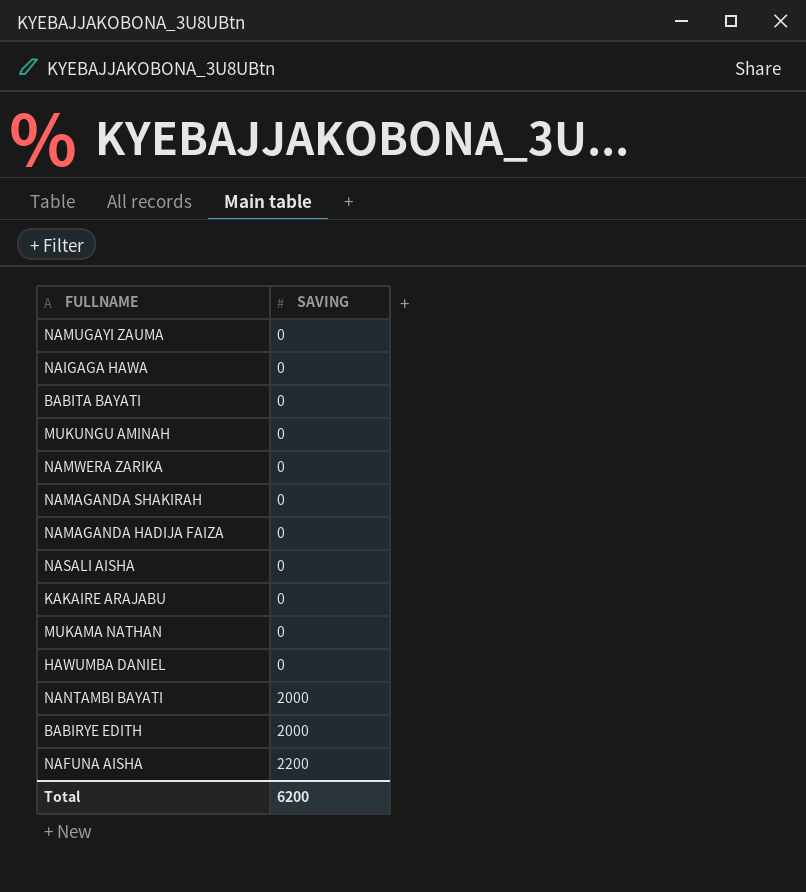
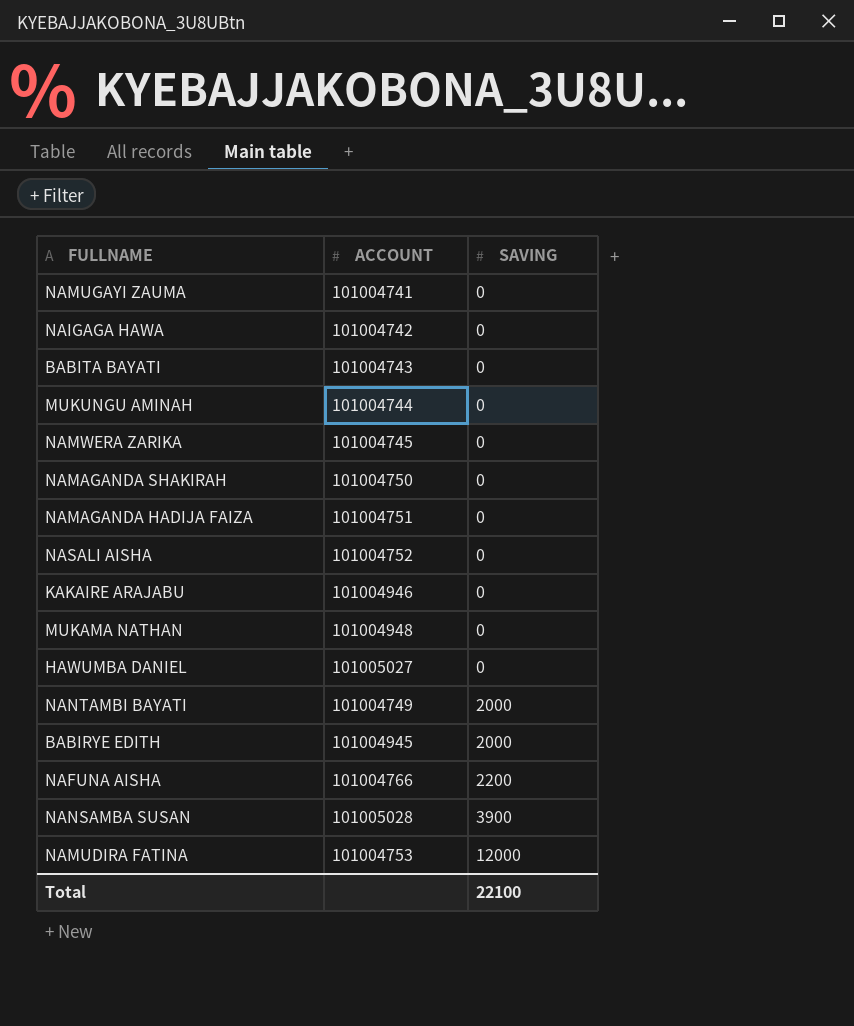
column ACCOUNT | position: none -> 2
row NANSAMBA SUSAN: none -> 101005028 | 3900
row NAMUDIRA FATINA: none -> 101004753 | 12000
Total | SAVING: 6200 -> 22100

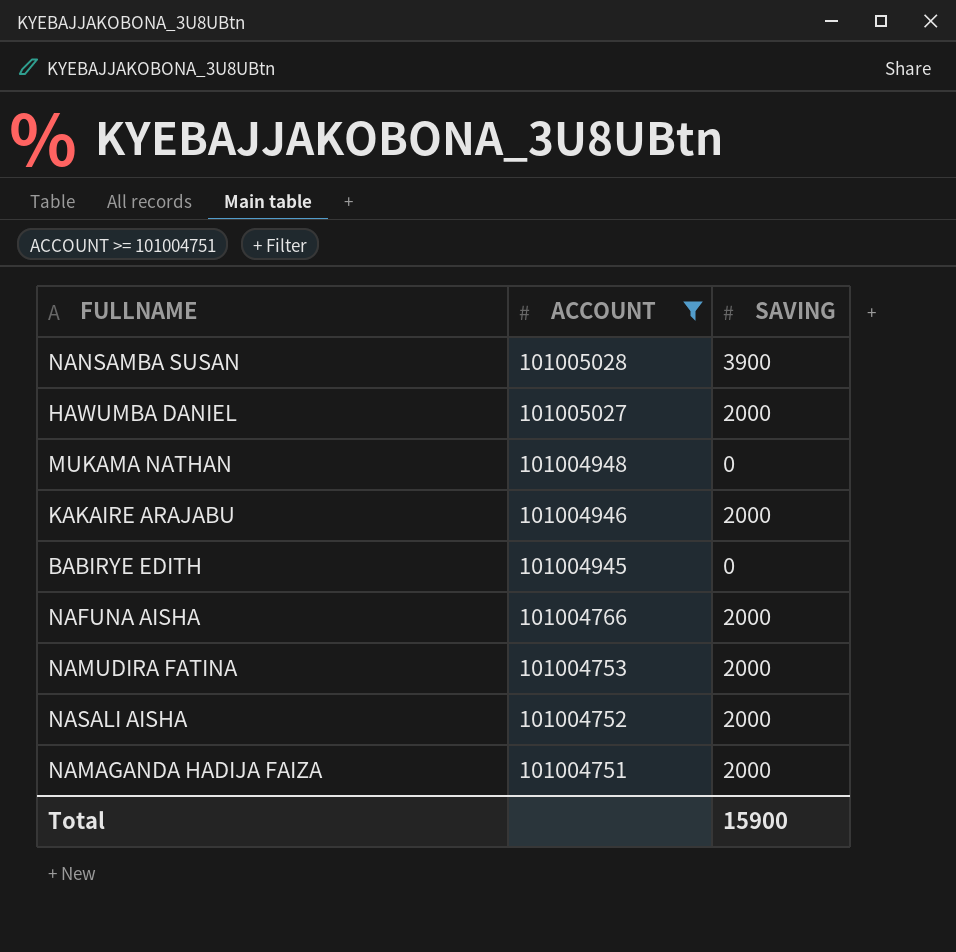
filter: none -> ACCOUNT >= 101004751
row order: SAVING ascending -> ACCOUNT descending
HAWUMBA DANIEL | SAVING: 0 -> 2000
KAKAIRE ARAJABU | SAVING: 0 -> 2000
BABIRYE EDITH | SAVING: 2000 -> 0
NAFUNA AISHA | SAVING: 2200 -> 2000
NAMUDIRA FATINA | SAVING: 12000 -> 2000
NASALI AISHA | SAVING: 0 -> 2000
NAMAGANDA HADIJA FAIZA | SAVING: 0 -> 2000
Total | SAVING: 22100 -> 15900

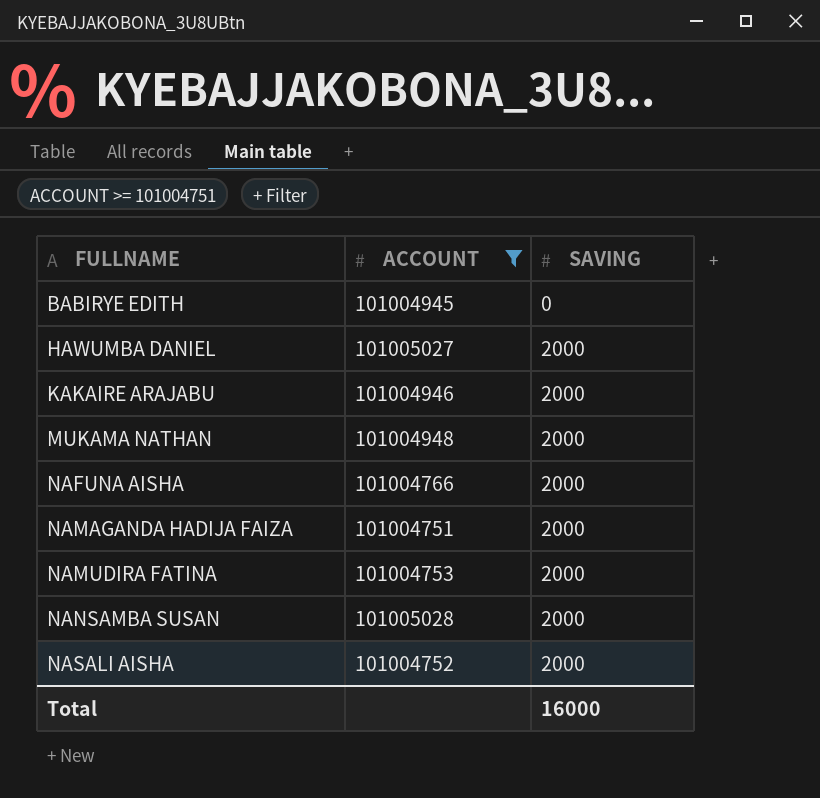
row order: ACCOUNT descending -> FULLNAME ascending
MUKAMA NATHAN | SAVING: 0 -> 2000
NANSAMBA SUSAN | SAVING: 3900 -> 2000
Total | SAVING: 15900 -> 16000

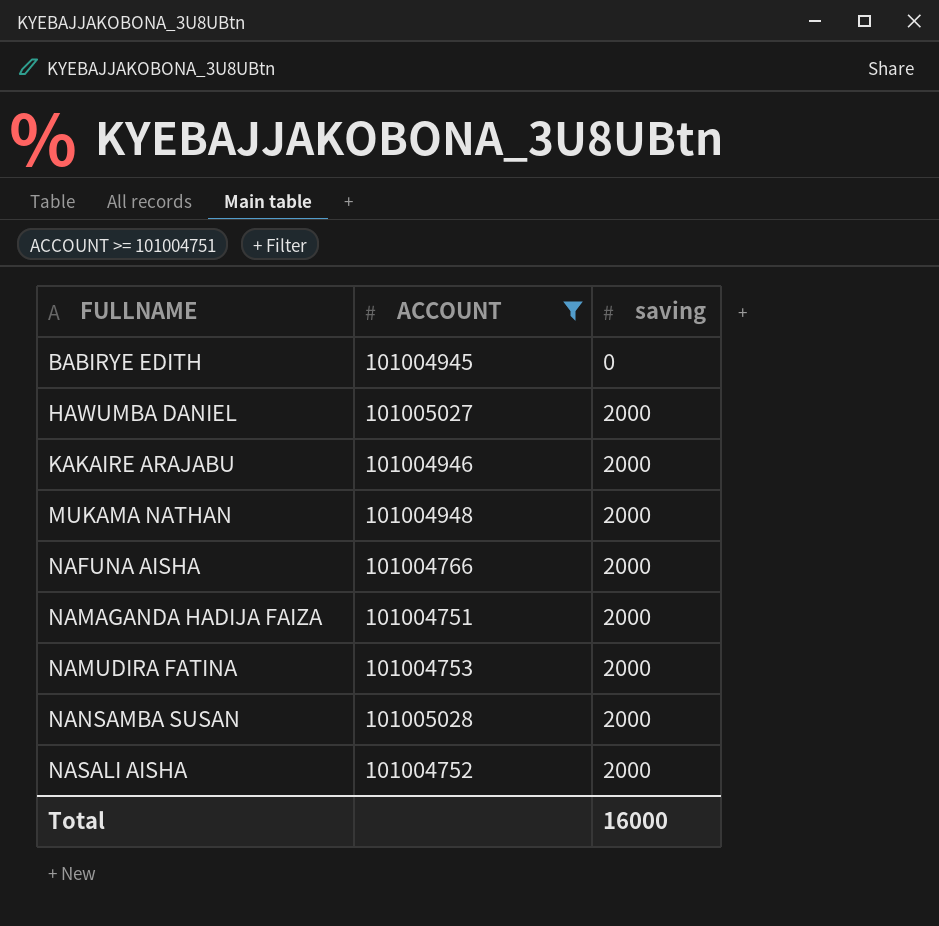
column name: SAVING -> saving

